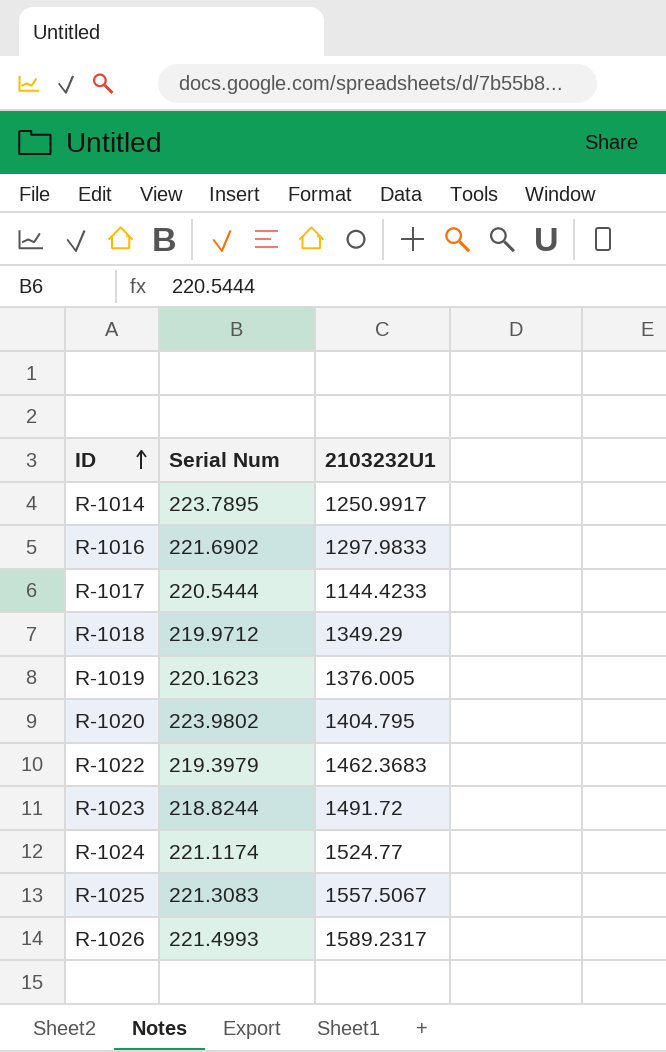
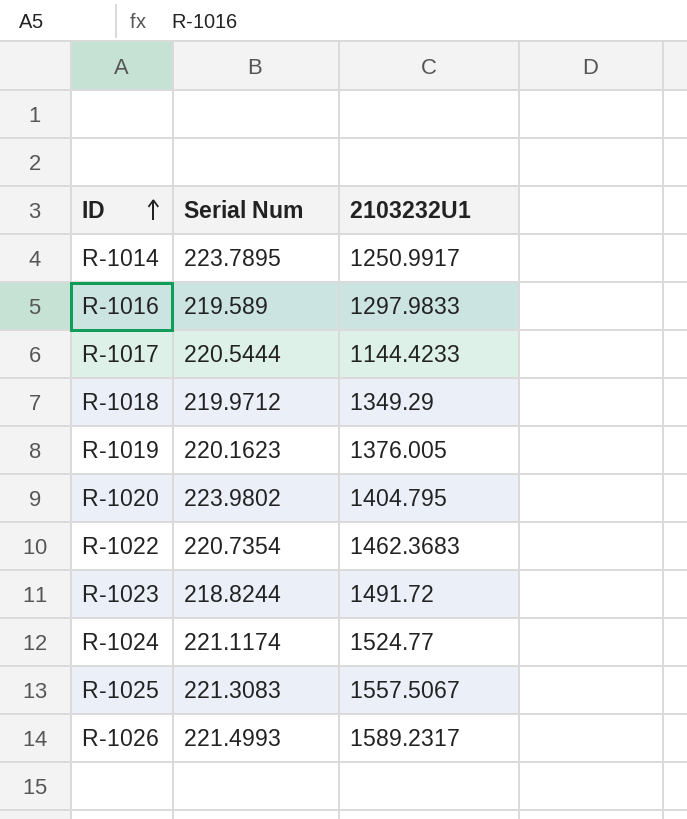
R-1016 | Serial Num: 221.6902 -> 219.589
R-1022 | Serial Num: 219.3979 -> 220.7354

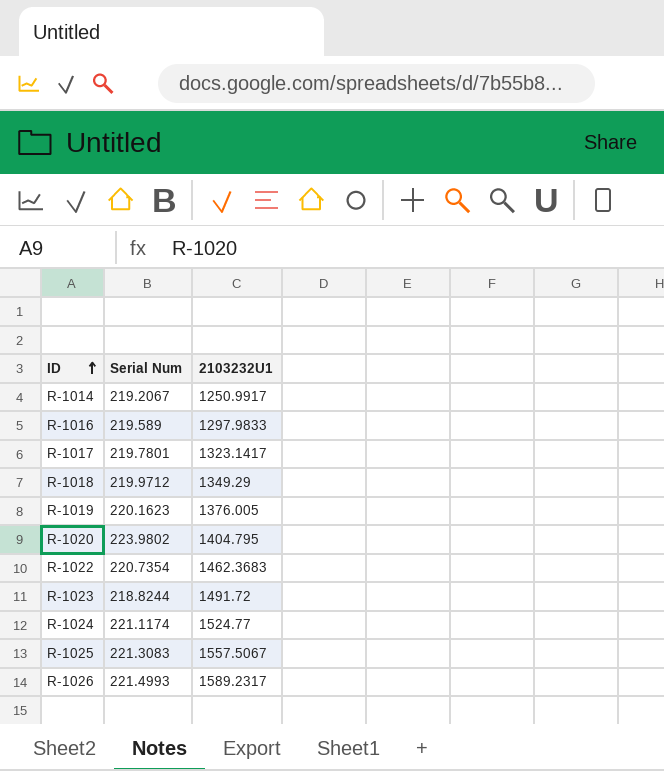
R-1014 | Serial Num: 223.7895 -> 219.2067
R-1017 | Serial Num: 220.5444 -> 219.7801
R-1017 | 2103232U1: 1144.4233 -> 1323.1417

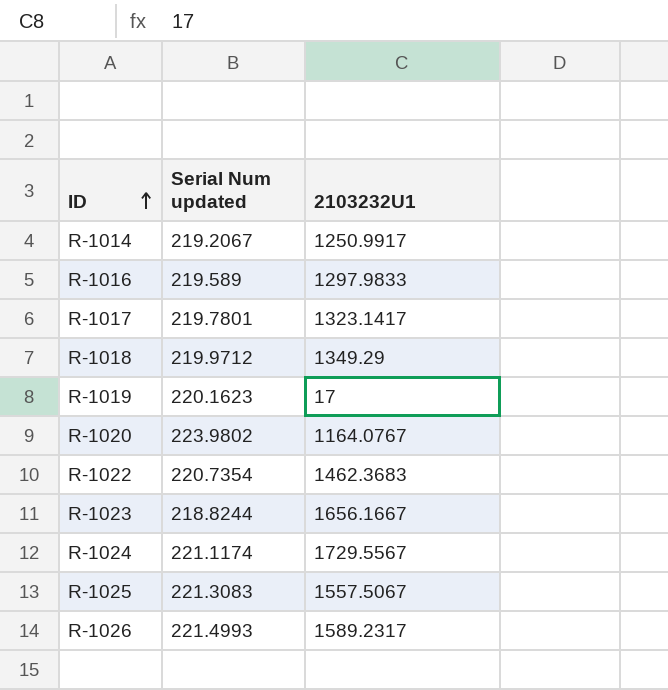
column name: Serial Num -> Serial Num updated
R-1019 | 2103232U1: 1376.005 -> 17
R-1020 | 2103232U1: 1404.795 -> 1164.0767
R-1023 | 2103232U1: 1491.72 -> 1656.1667
R-1024 | 2103232U1: 1524.77 -> 1729.5567

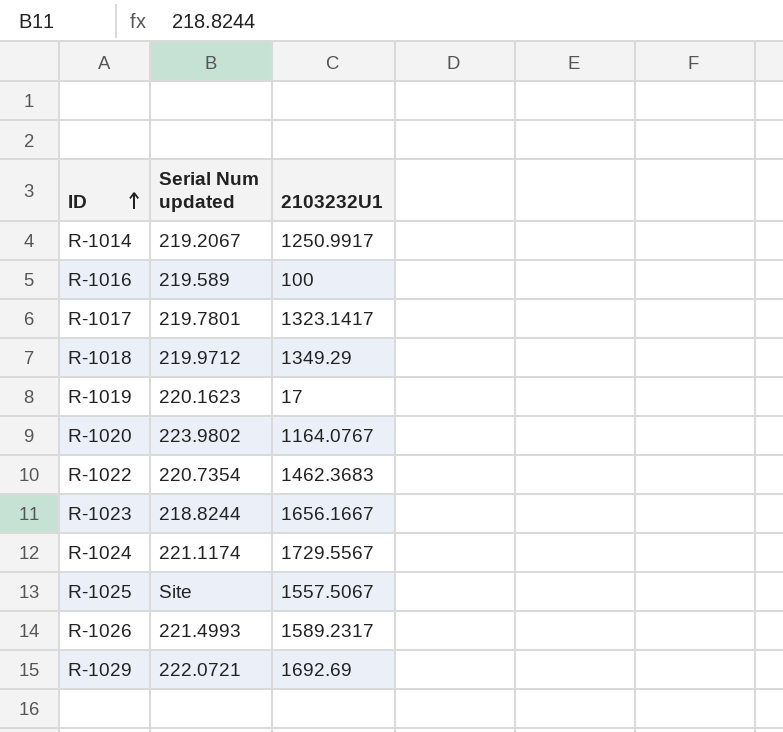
R-1016 | 2103232U1: 1297.9833 -> 100
R-1025 | Serial Num updated: 221.3083 -> Site
row R-1029: none -> 222.0721 | 1692.69

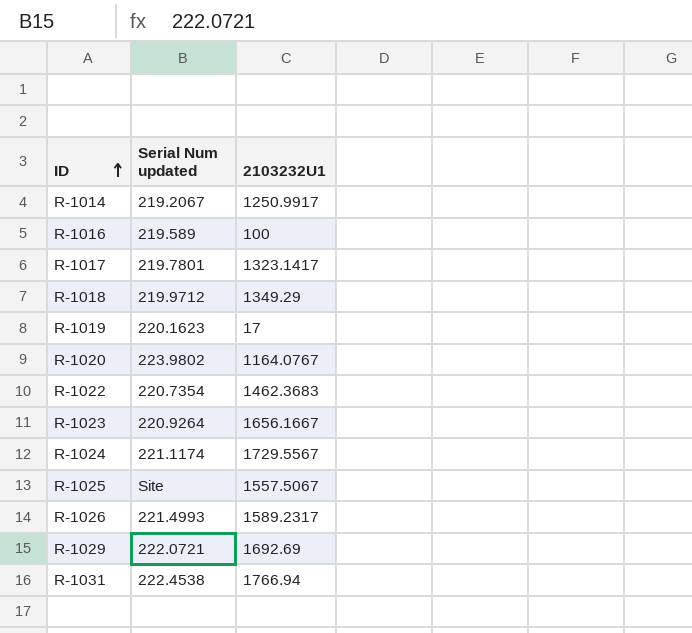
R-1023 | Serial Num updated: 218.8244 -> 220.9264
row R-1031: none -> 222.4538 | 1766.94

